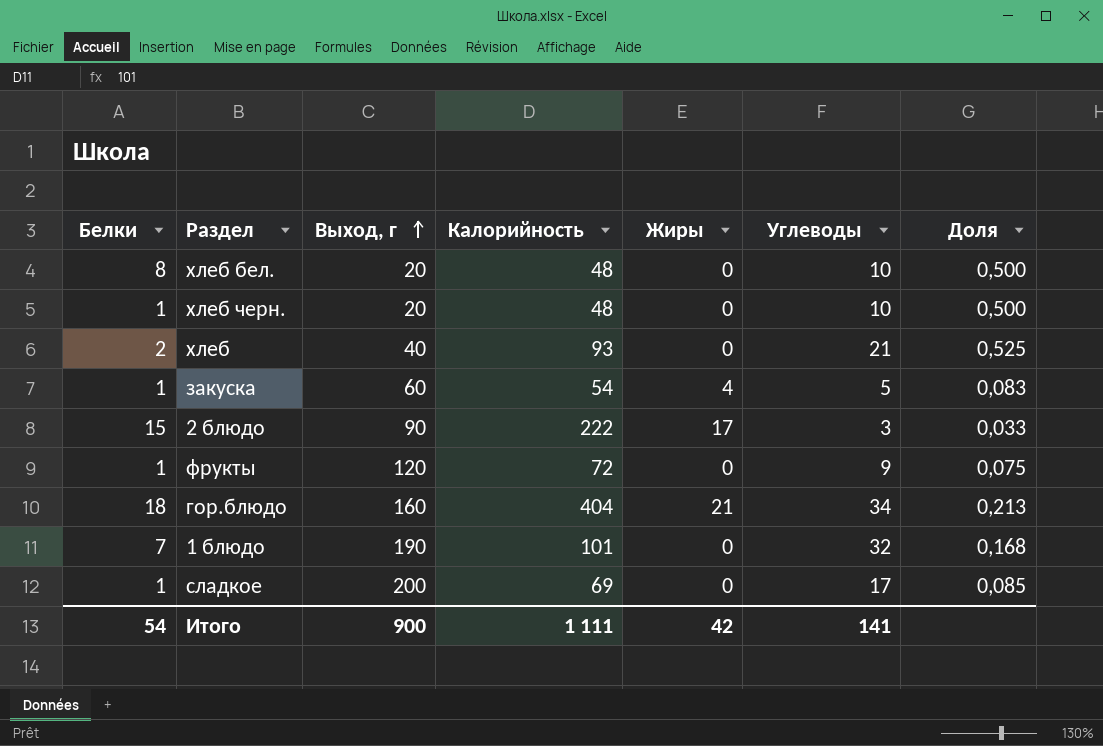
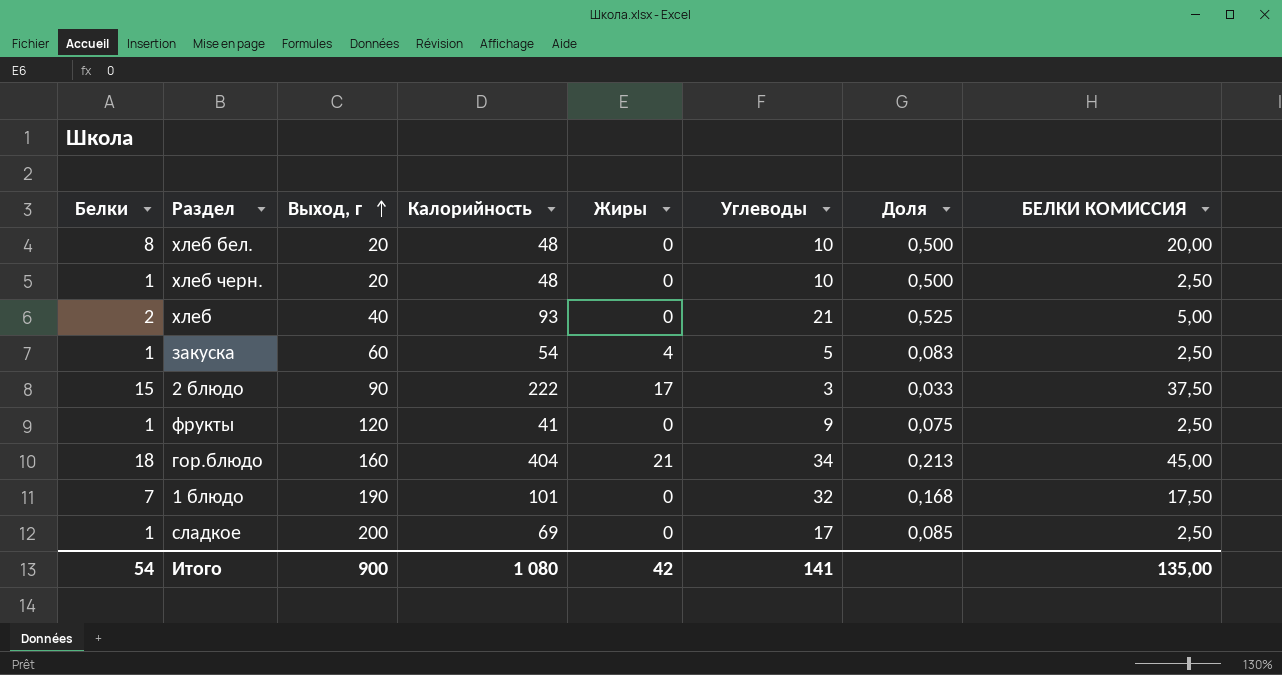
column БЕЛКИ КОМИССИЯ | formula: none -> [Белки] * 2,5
фрукты | Калорийность: 72 -> 41
Итого | Калорийность: 1 111 -> 1 080

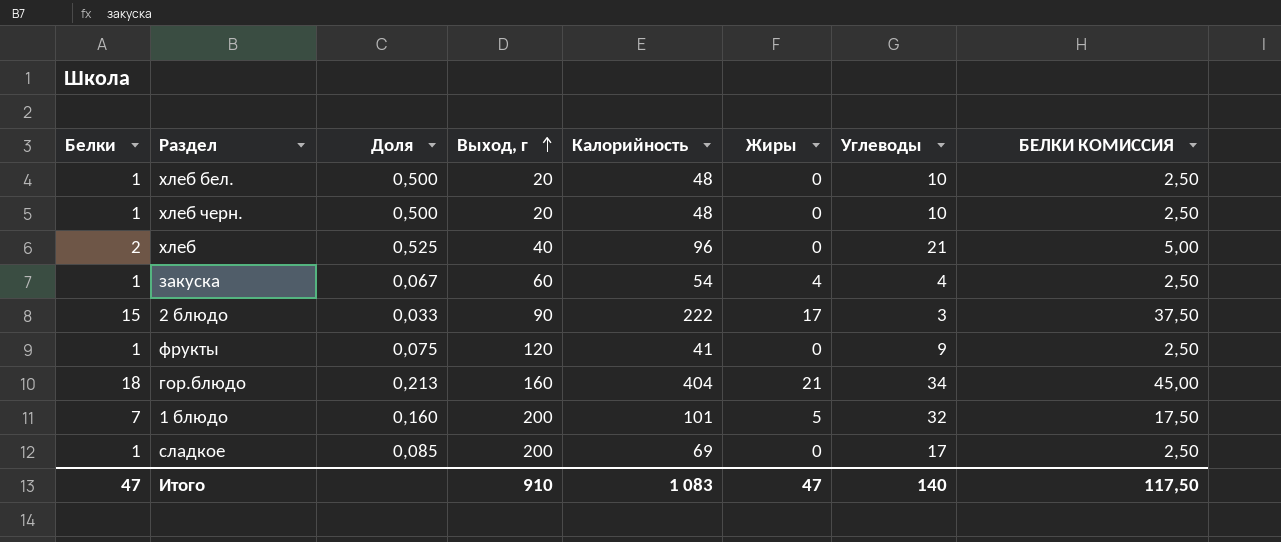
column Доля | position: 7 -> 3
хлеб бел. | Белки: 8 -> 1
хлеб бел. | БЕЛКИ КОМИССИЯ: 20,00 -> 2,50
хлеб | Калорийность: 93 -> 96
закуска | Доля: 0,083 -> 0,067
закуска | Углеводы: 5 -> 4
1 блюдо | Доля: 0,168 -> 0,160
1 блюдо | Выход, г: 190 -> 200
1 блюдо | Жиры: 0 -> 5
Итого | Белки: 54 -> 47
Итого | Выход, г: 900 -> 910
Итого | Калорийность: 1 080 -> 1 083
Итого | Жиры: 42 -> 47
Итого | Углеводы: 141 -> 140
Итого | БЕЛКИ КОМИССИЯ: 135,00 -> 117,50

